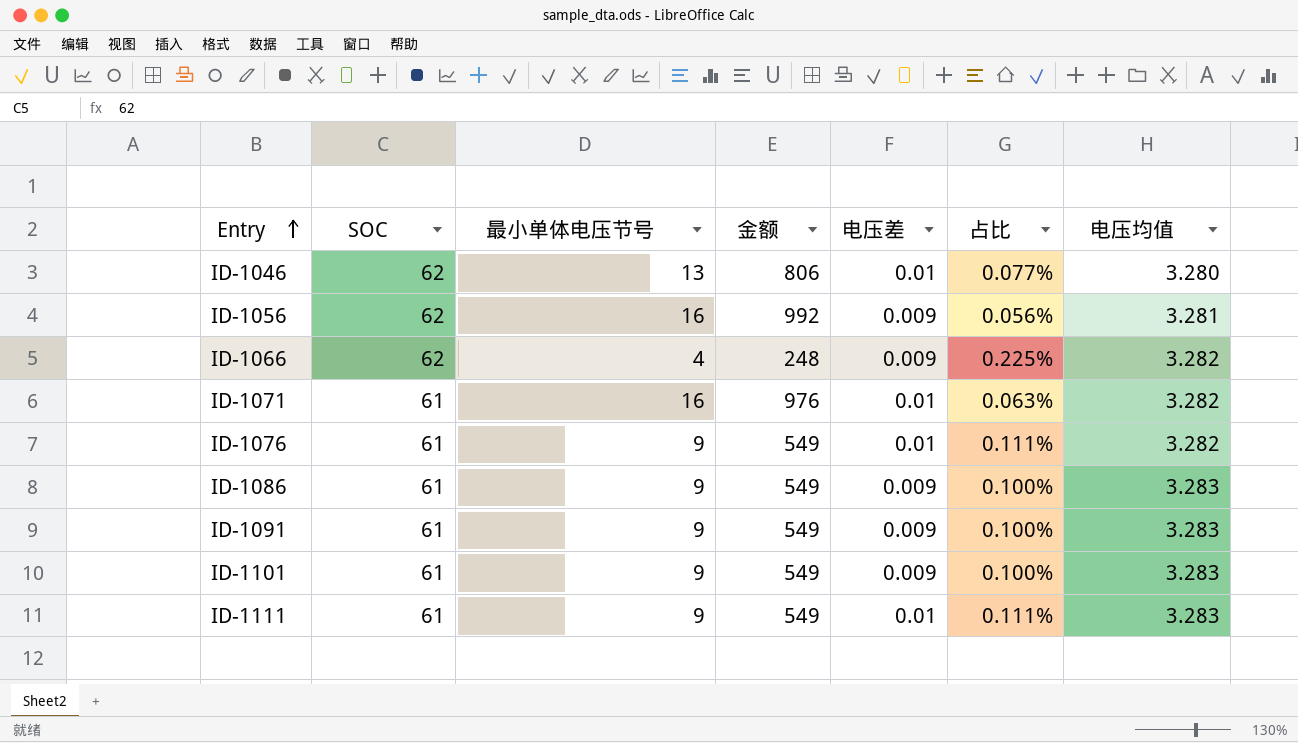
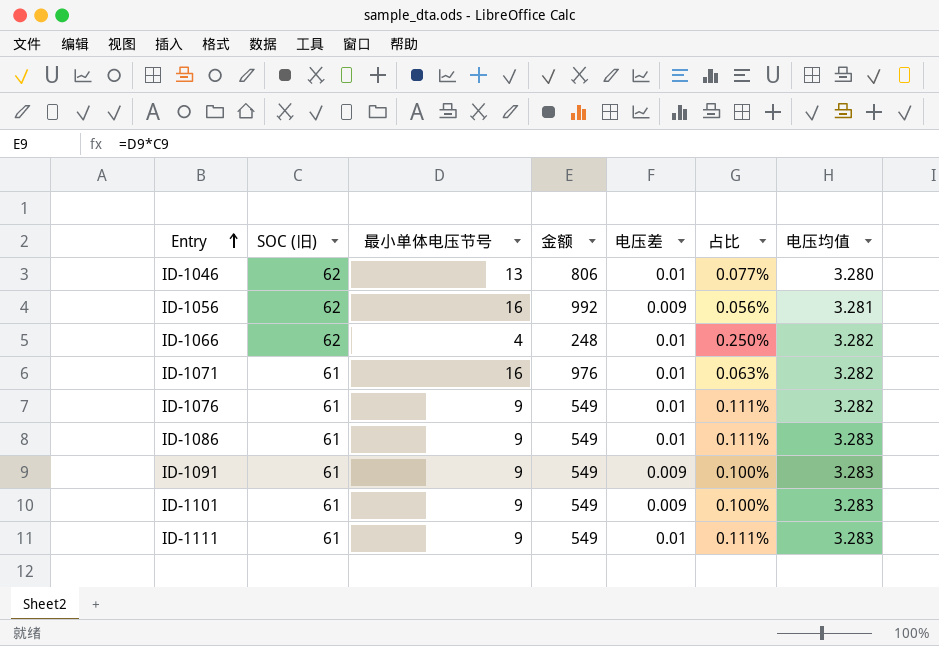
column name: SOC -> SOC (旧)
ID-1066 | 电压差: 0.009 -> 0.01
ID-1066 | 占比: 0.225% -> 0.250%
ID-1086 | 电压差: 0.009 -> 0.01
ID-1086 | 占比: 0.100% -> 0.111%

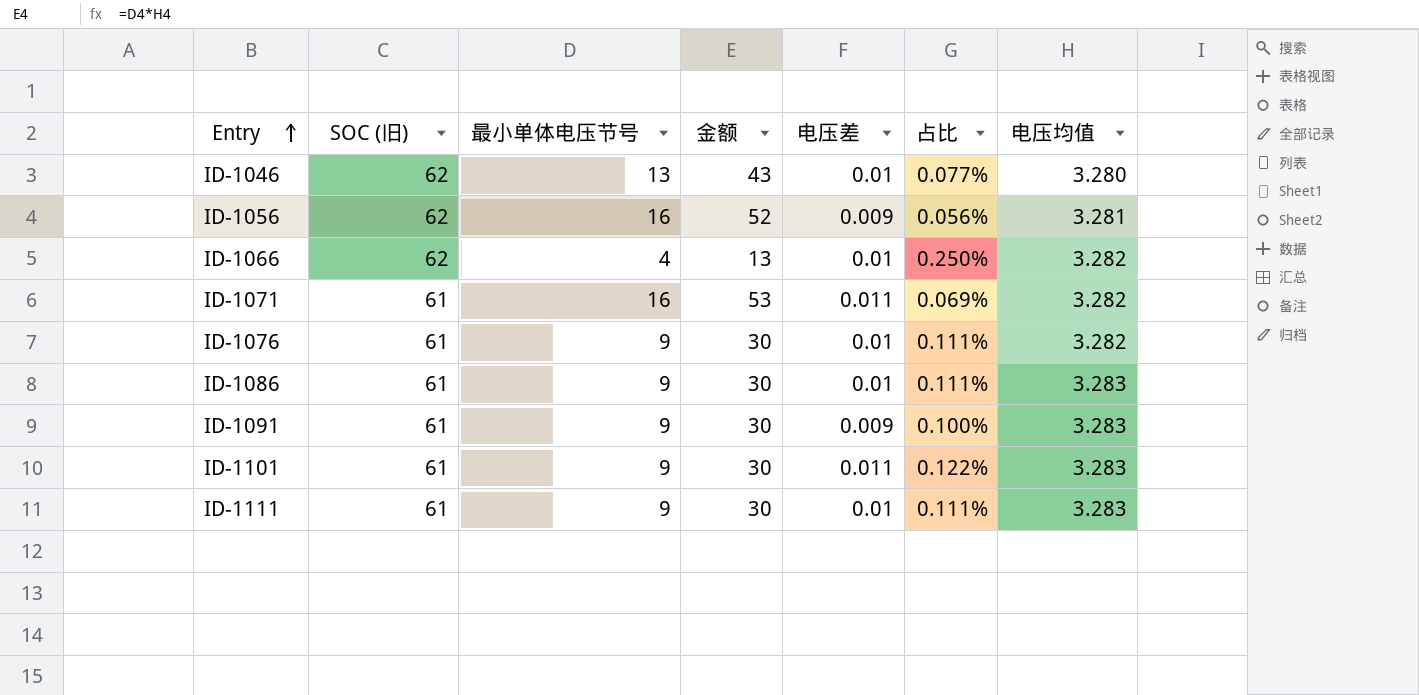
column 金额 | formula: [SOC (旧)] * [最小单体电压节号] -> [最小单体电压节号] * [电压均值]
ID-1071 | 电压差: 0.01 -> 0.011
ID-1071 | 占比: 0.063% -> 0.069%
ID-1101 | 电压差: 0.009 -> 0.011
ID-1101 | 占比: 0.100% -> 0.122%

